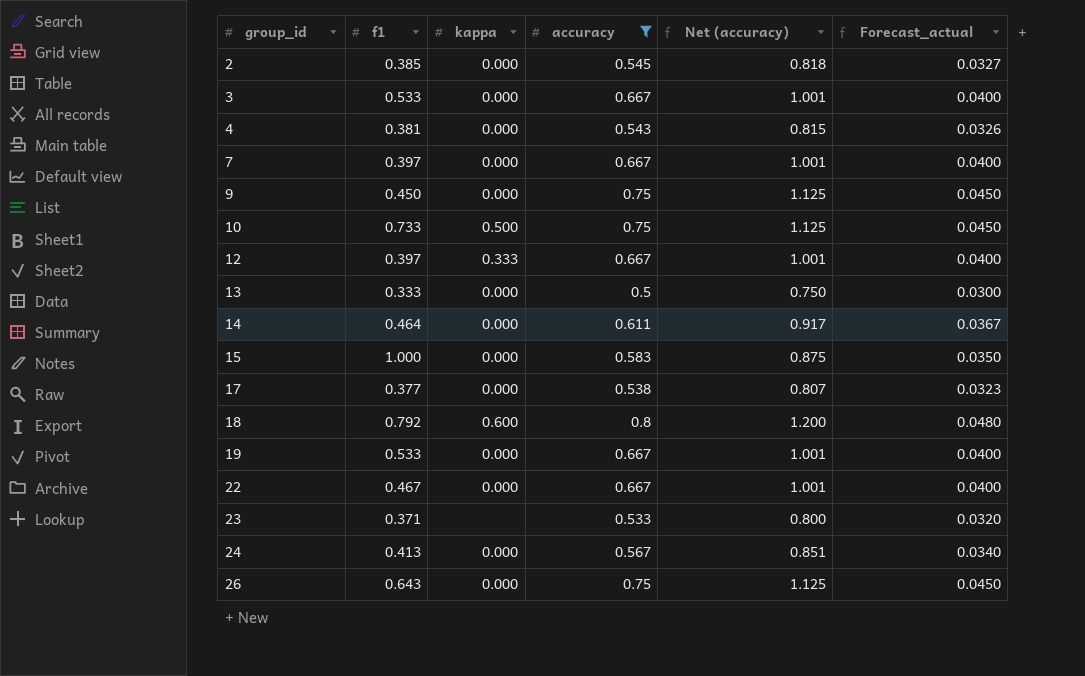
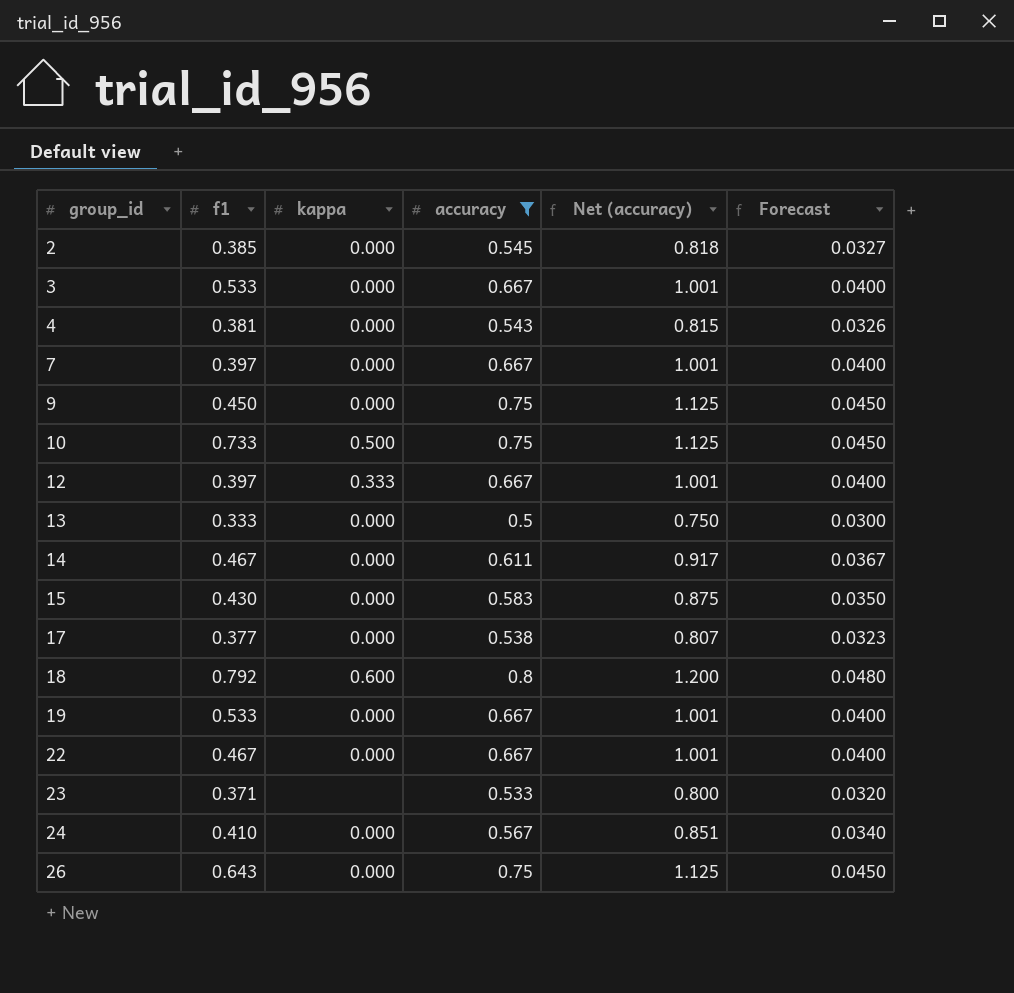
column name: Forecast_actual -> Forecast
14 | f1: 0.464 -> 0.467
15 | f1: 1.000 -> 0.430
24 | f1: 0.413 -> 0.410

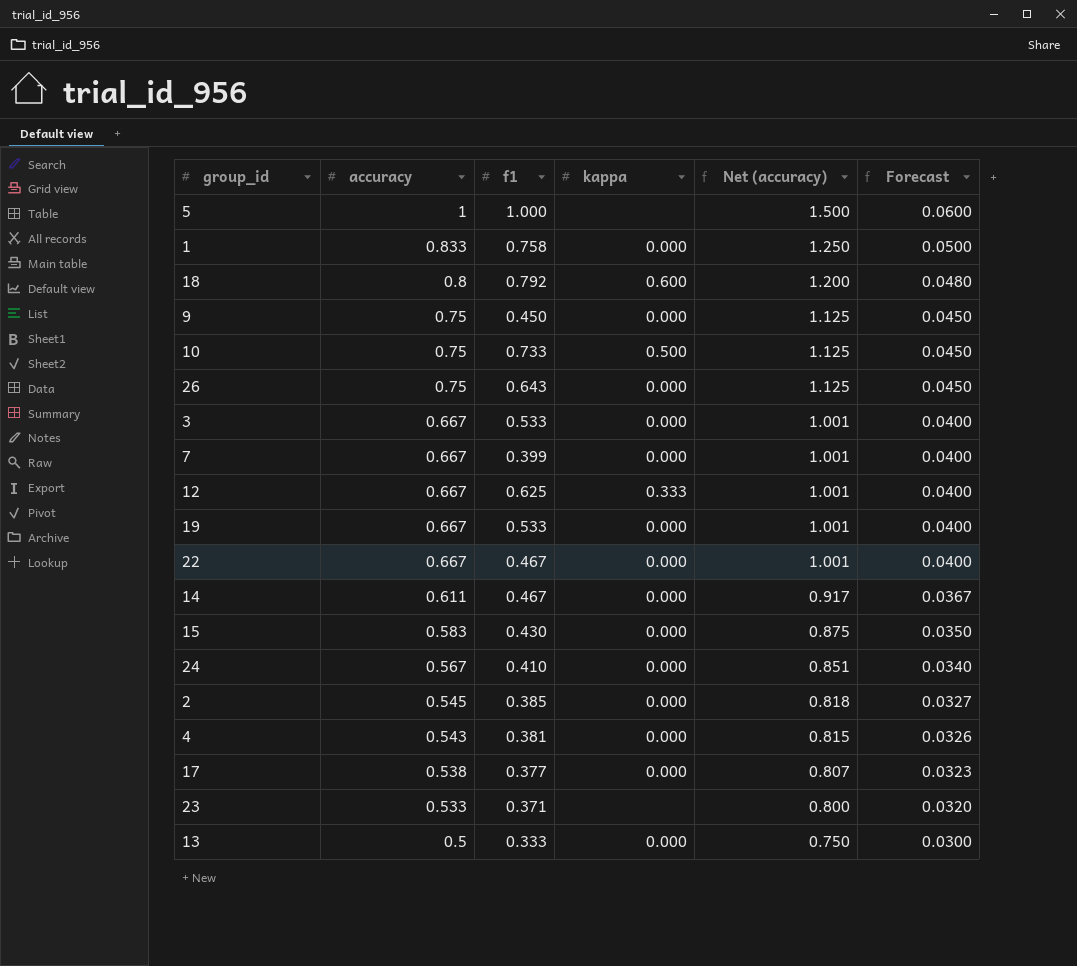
filter: accuracy <= 0.8 -> none
row order: group_id ascending -> accuracy descending
column accuracy | position: 4 -> 2
7 | f1: 0.397 -> 0.399
12 | f1: 0.397 -> 0.625

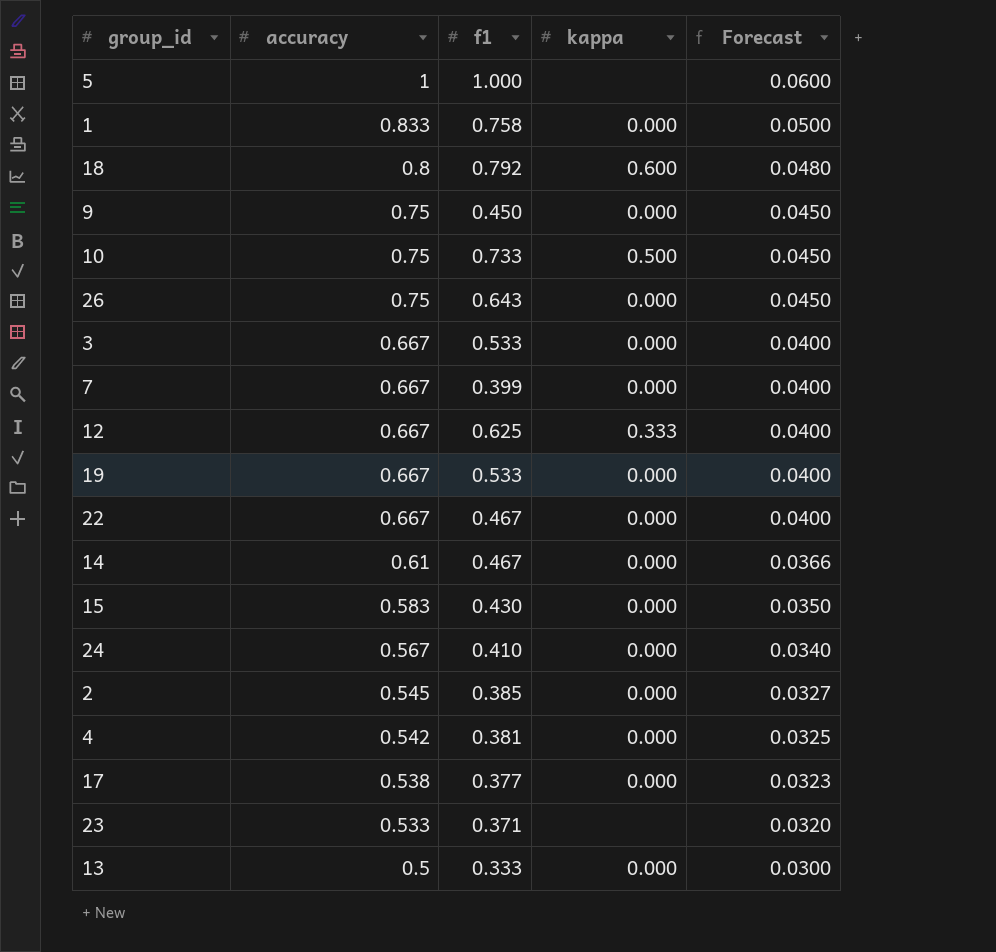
column Net (accuracy) | formula: [accuracy] * 1.5 -> none
14 | accuracy: 0.611 -> 0.61
14 | Forecast: 0.0367 -> 0.0366
4 | accuracy: 0.543 -> 0.542
4 | Forecast: 0.0326 -> 0.0325

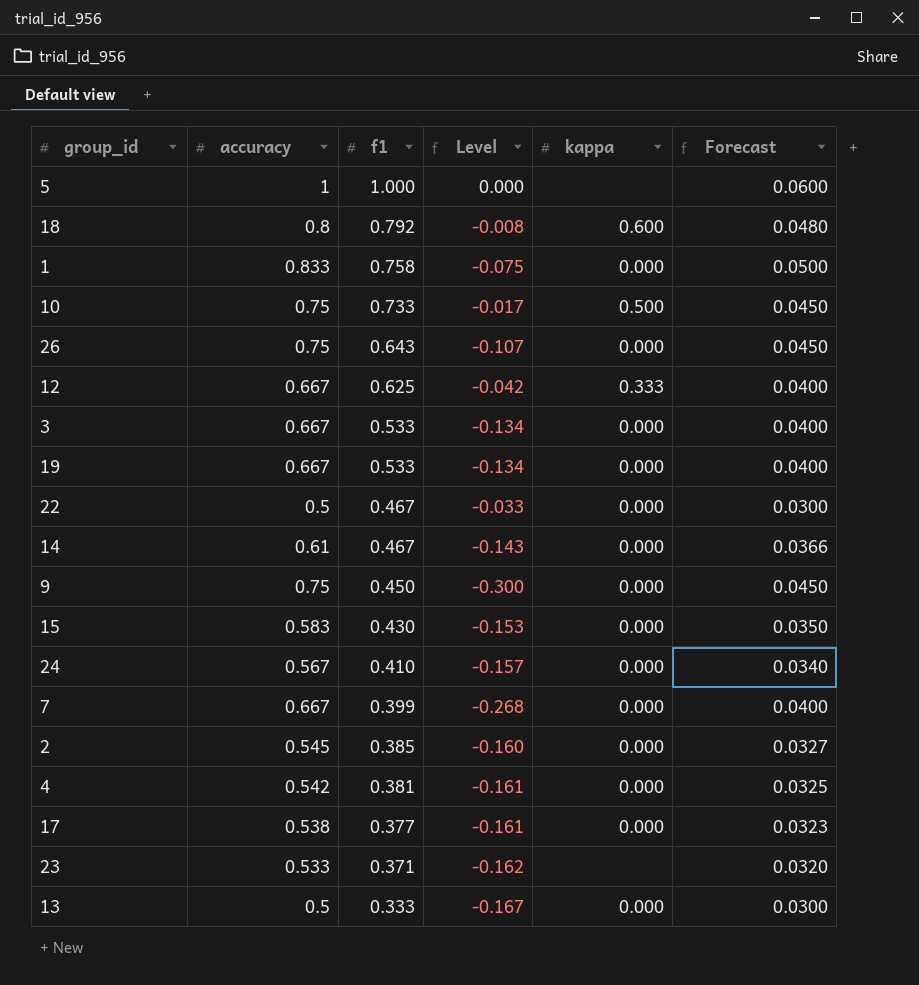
row order: accuracy descending -> f1 descending
column Level | formula: none -> [f1] - [accuracy]
22 | accuracy: 0.667 -> 0.5
22 | Forecast: 0.0400 -> 0.0300

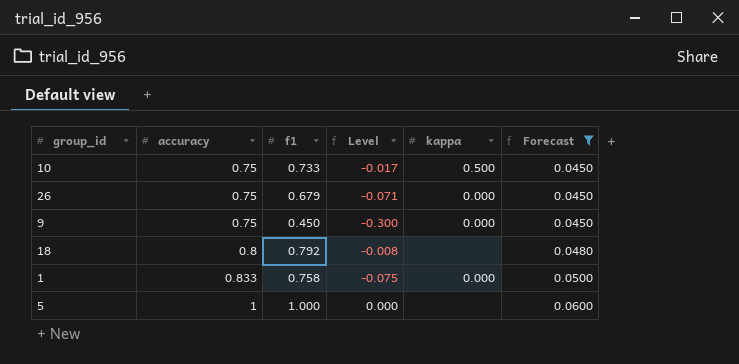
filter: none -> Forecast >= 0.0450
row order: f1 descending -> accuracy ascending
26 | f1: 0.643 -> 0.679
26 | Level: -0.107 -> -0.071
18 | kappa: 0.600 -> none

